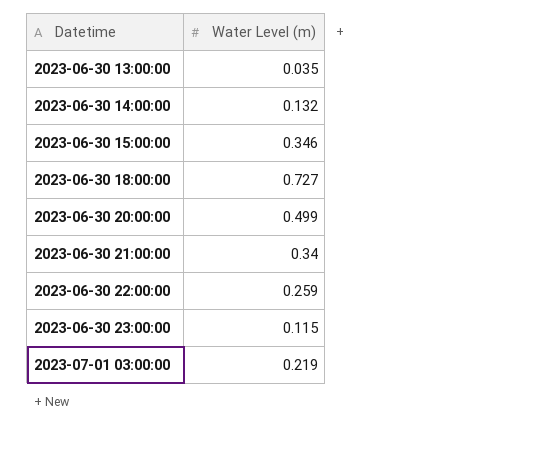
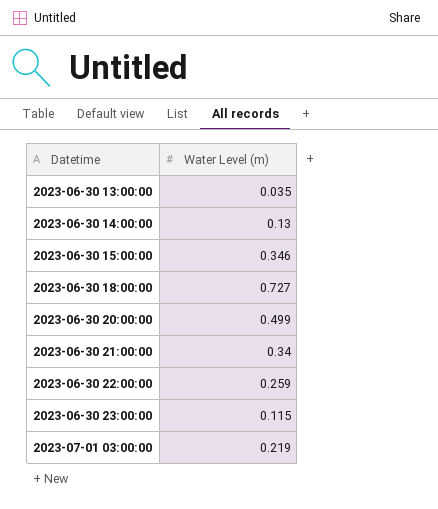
2023-06-30 14:00:00 | Water Level (m): 0.132 -> 0.13

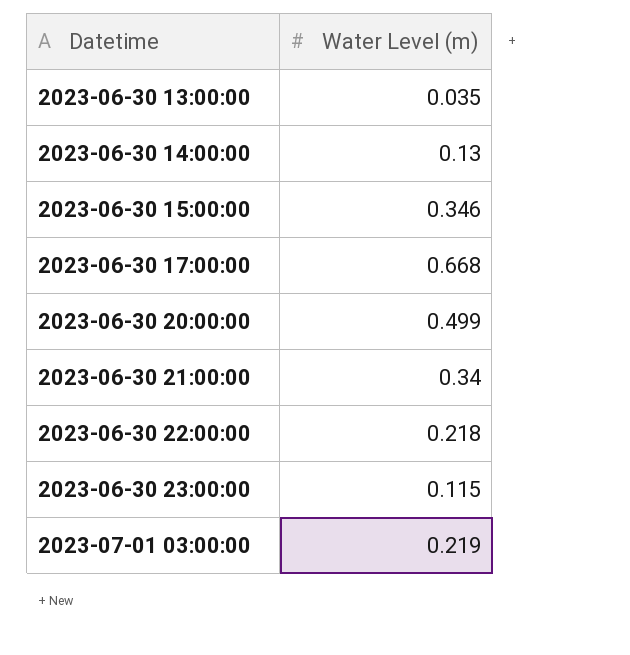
row 2023-06-30 18:00:00: 0.727 -> none
row 2023-06-30 17:00:00: none -> 0.668
2023-06-30 22:00:00 | Water Level (m): 0.259 -> 0.218

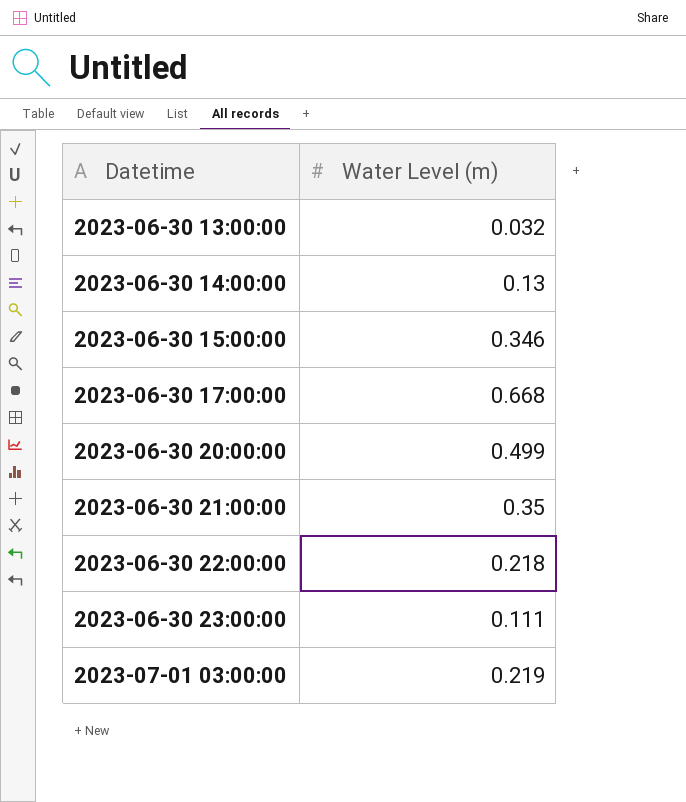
2023-06-30 13:00:00 | Water Level (m): 0.035 -> 0.032
2023-06-30 21:00:00 | Water Level (m): 0.34 -> 0.35
2023-06-30 23:00:00 | Water Level (m): 0.115 -> 0.111

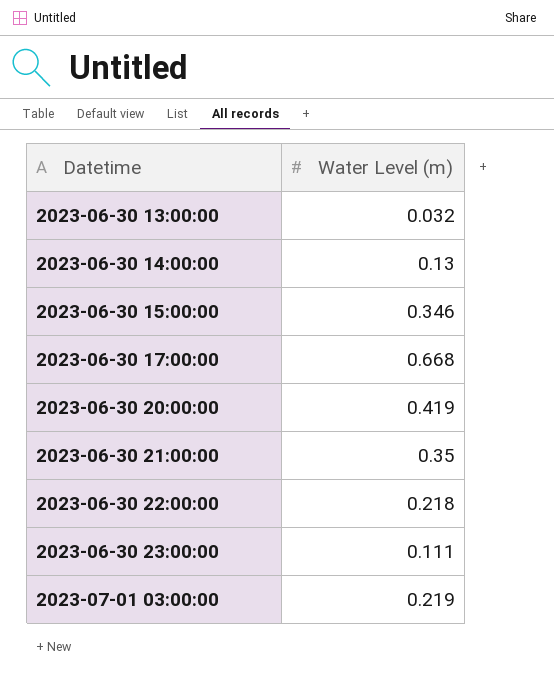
2023-06-30 20:00:00 | Water Level (m): 0.499 -> 0.419

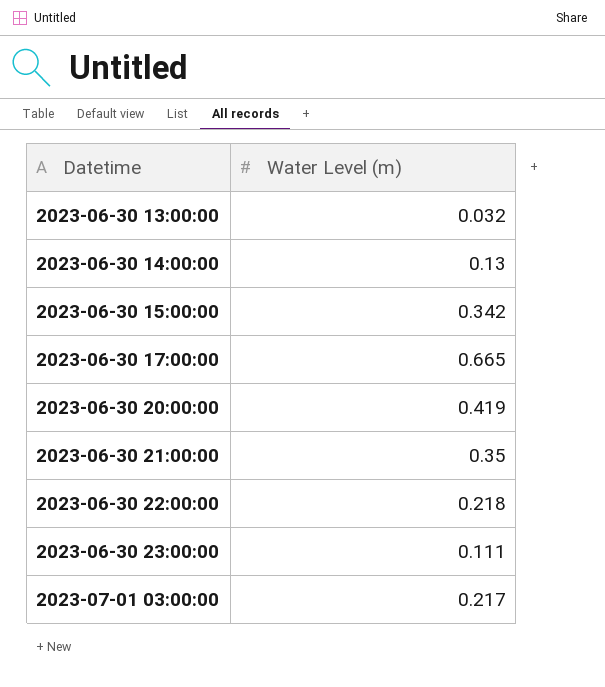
2023-06-30 15:00:00 | Water Level (m): 0.346 -> 0.342
2023-06-30 17:00:00 | Water Level (m): 0.668 -> 0.665
2023-07-01 03:00:00 | Water Level (m): 0.219 -> 0.217

